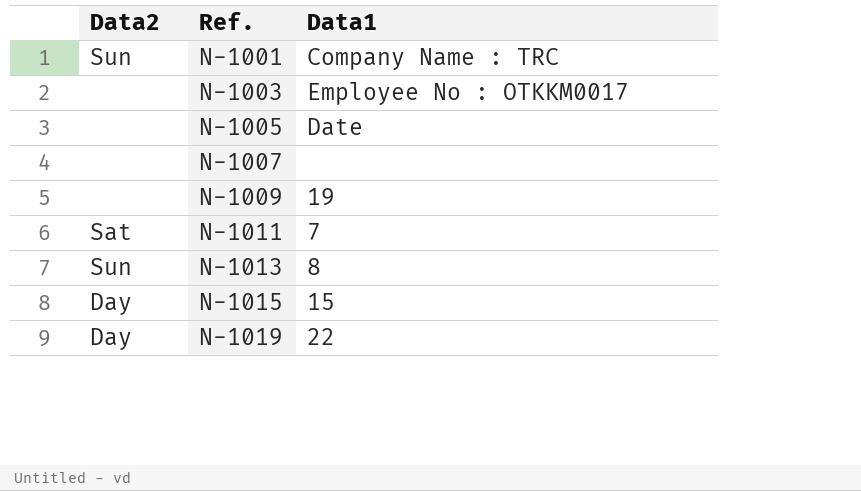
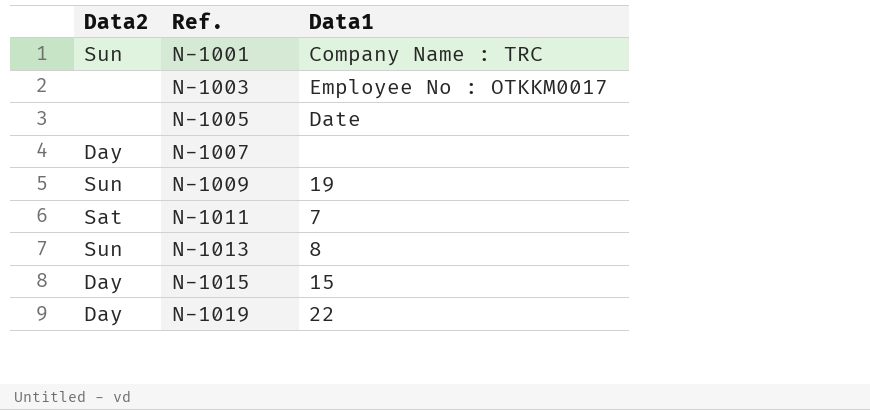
N-1007 | Data2: none -> Day
N-1009 | Data2: none -> Sun

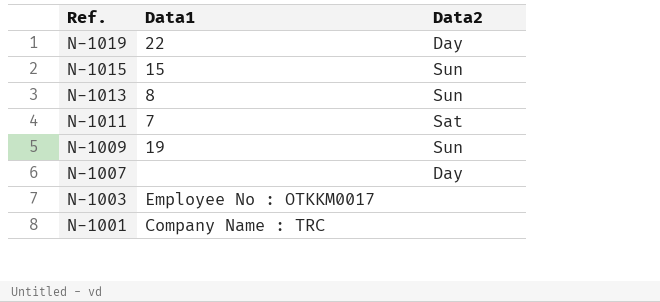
row order: Ref. ascending -> Ref. descending
column Data2 | position: 1 -> 3
row N-1005: none | Date -> none
N-1015 | Data2: Day -> Sun
N-1001 | Data2: Sun -> none

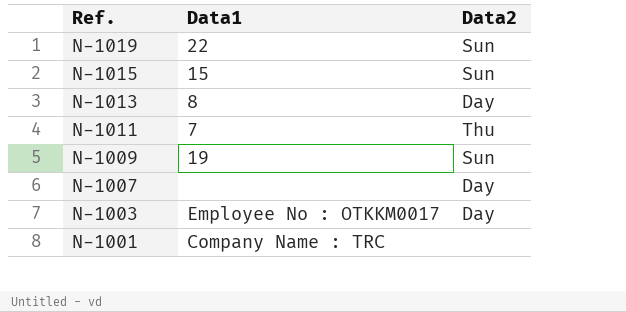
N-1019 | Data2: Day -> Sun
N-1013 | Data2: Sun -> Day
N-1011 | Data2: Sat -> Thu
N-1003 | Data2: none -> Day

